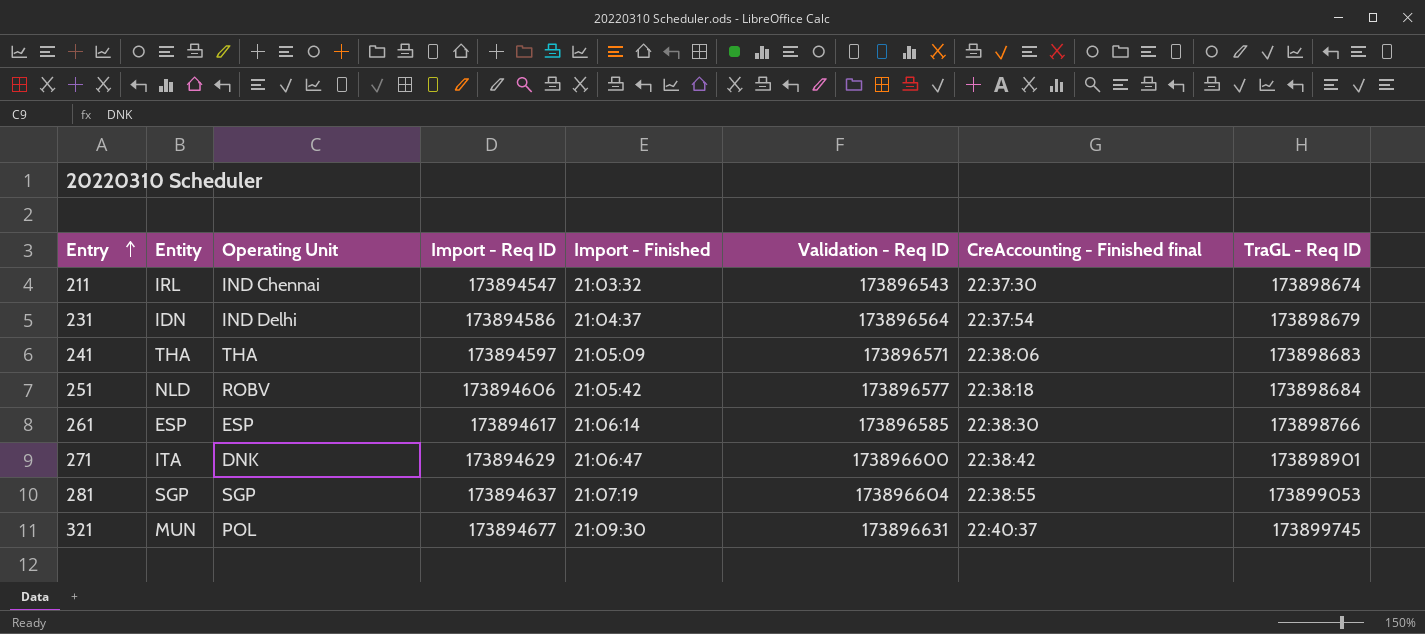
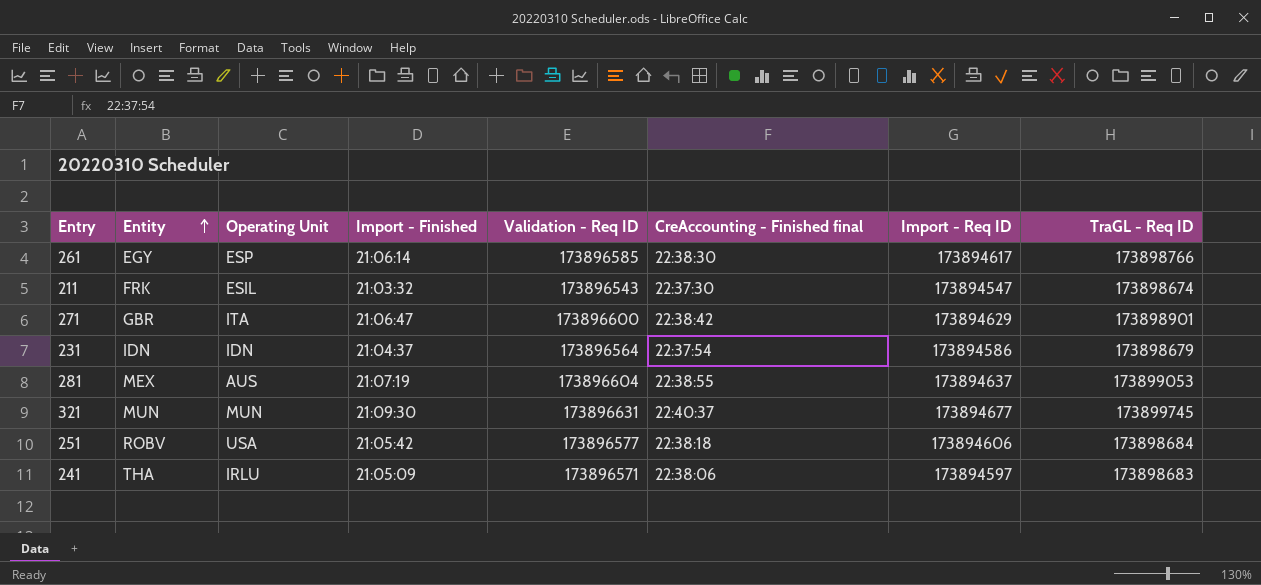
row order: Entry ascending -> Entity ascending
column Import - Req ID | position: 4 -> 7
261 | Entity: ESP -> EGY
211 | Entity: IRL -> FRK
211 | Operating Unit: IND Chennai -> ESIL
271 | Entity: ITA -> GBR
271 | Operating Unit: DNK -> ITA
231 | Operating Unit: IND Delhi -> IDN
281 | Entity: SGP -> MEX
281 | Operating Unit: SGP -> AUS
321 | Operating Unit: POL -> MUN
251 | Entity: NLD -> ROBV
251 | Operating Unit: ROBV -> USA
241 | Operating Unit: THA -> IRLU

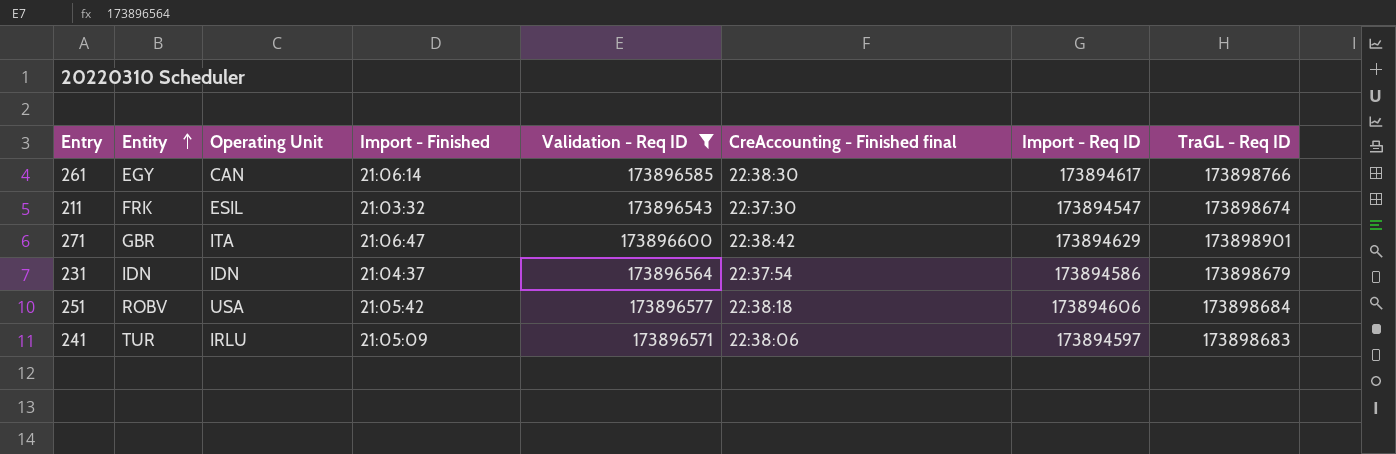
filter: none -> Validation - Req ID <= 173896600
261 | Operating Unit: ESP -> CAN
241 | Entity: THA -> TUR

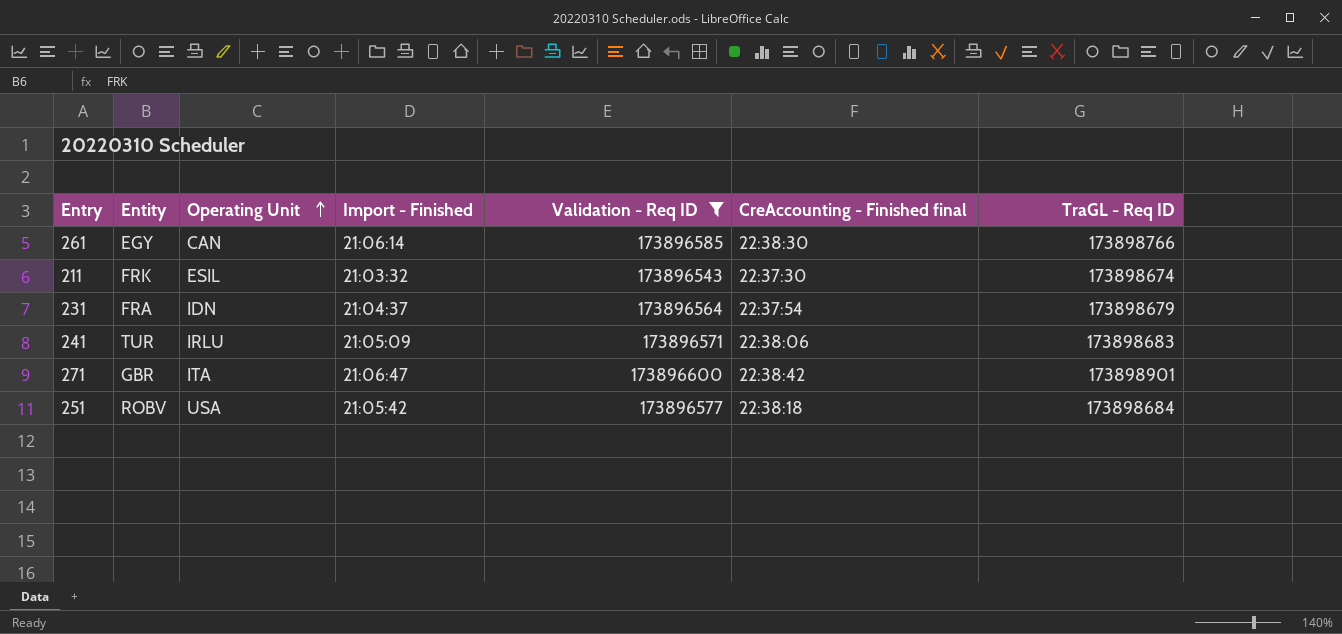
row order: Entity ascending -> Operating Unit ascending
column Import - Req ID | position: 7 -> none
231 | Entity: IDN -> FRA

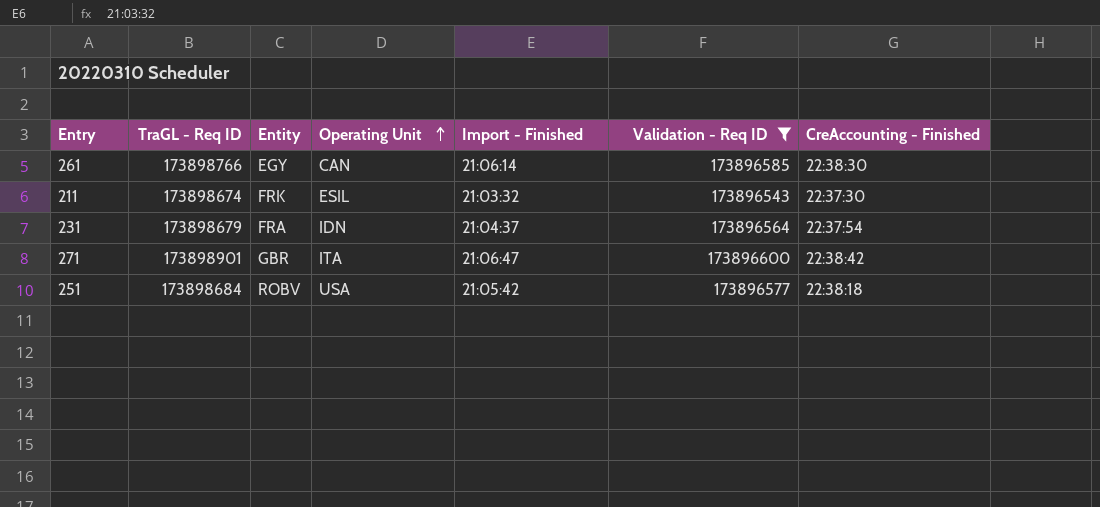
column TraGL - Req ID | position: 7 -> 2
column name: CreAccounting - Finished final -> CreAccounting - Finished
row 241: TUR | IRLU | 21:05:09 | 173896571 | 22:38:06 | 173898683 -> none

